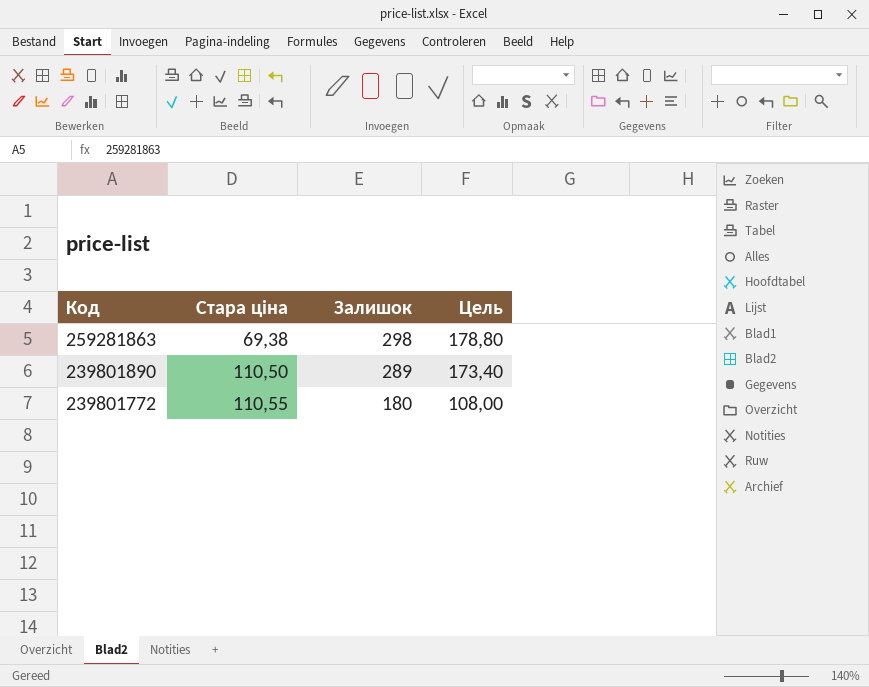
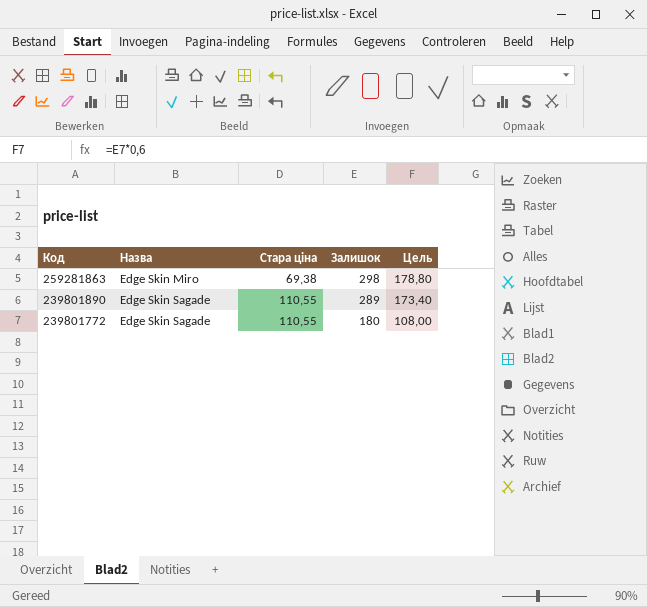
column Назва | position: none -> 2
239801890 | Стара ціна: 110,50 -> 110,55

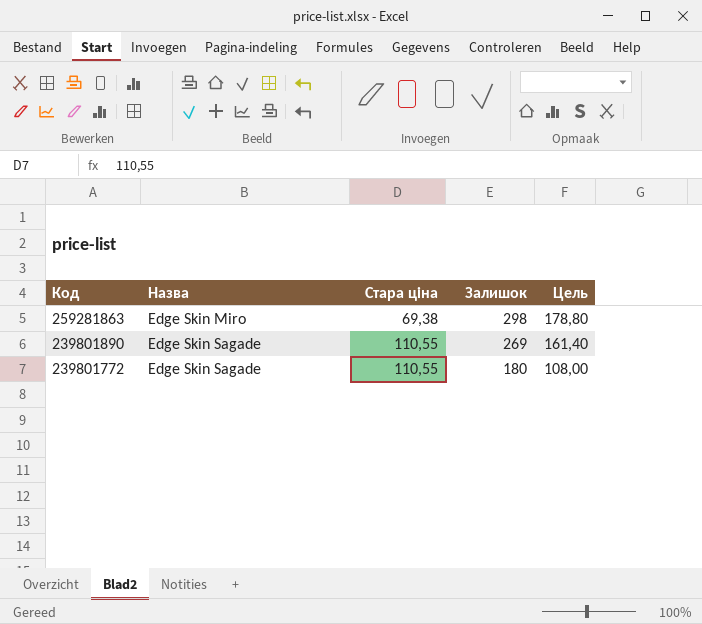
239801890 | Залишок: 289 -> 269
239801890 | Цель: 173,40 -> 161,40

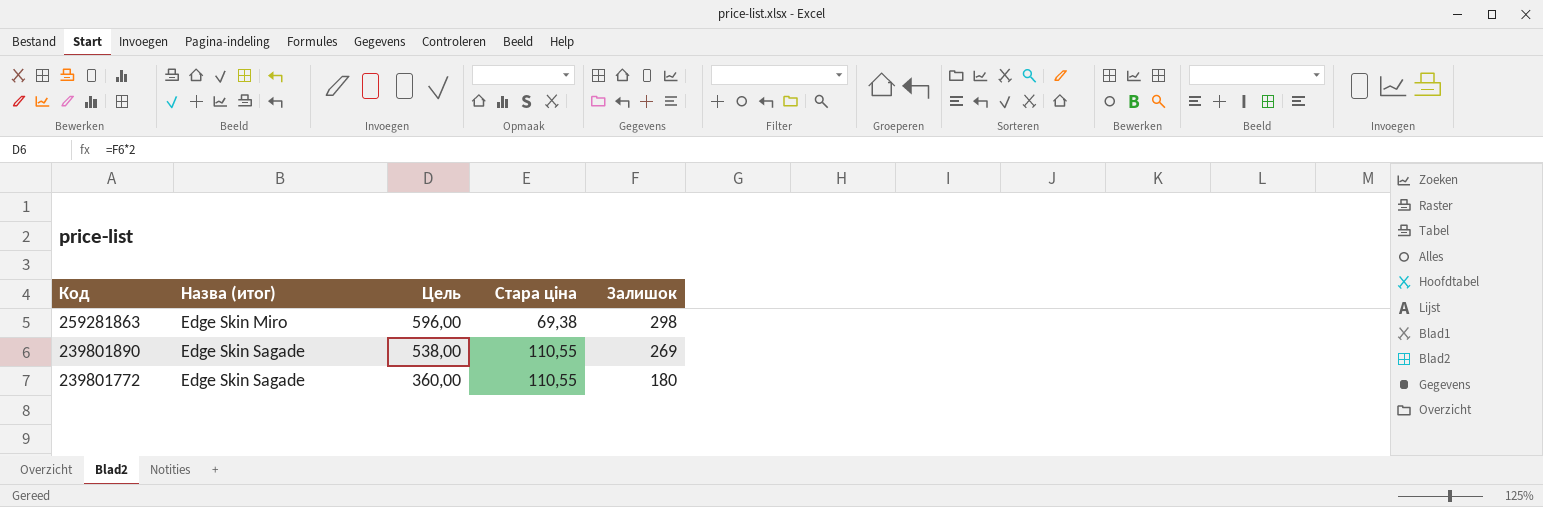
column name: Назва -> Назва (итог)
column Цель | formula: [Залишок] * 0,6 -> [Залишок] * 2
column Цель | position: 5 -> 3

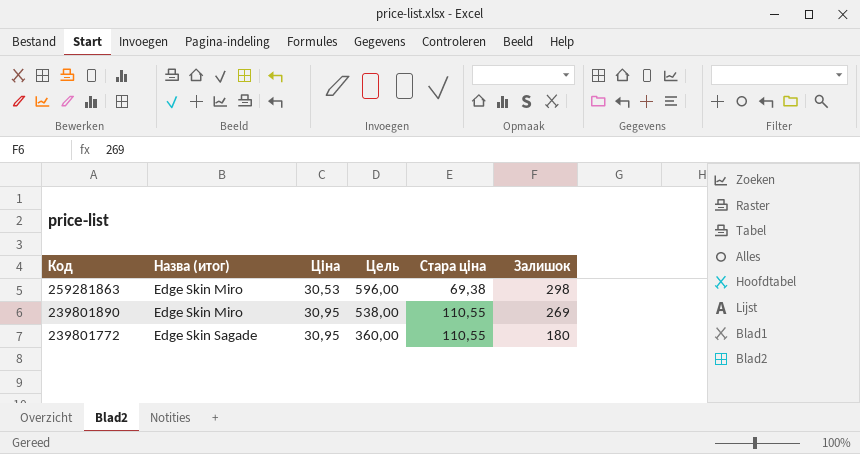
column Ціна | position: none -> 3
239801890 | Назва (итог): Edge Skin Sagade -> Edge Skin Miro

